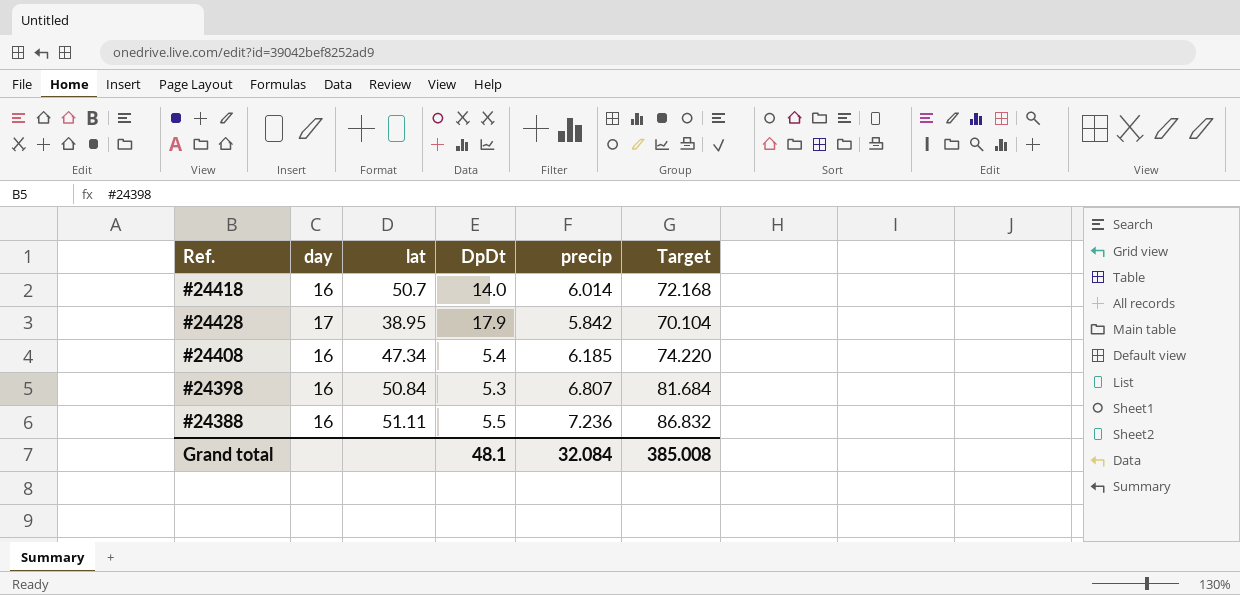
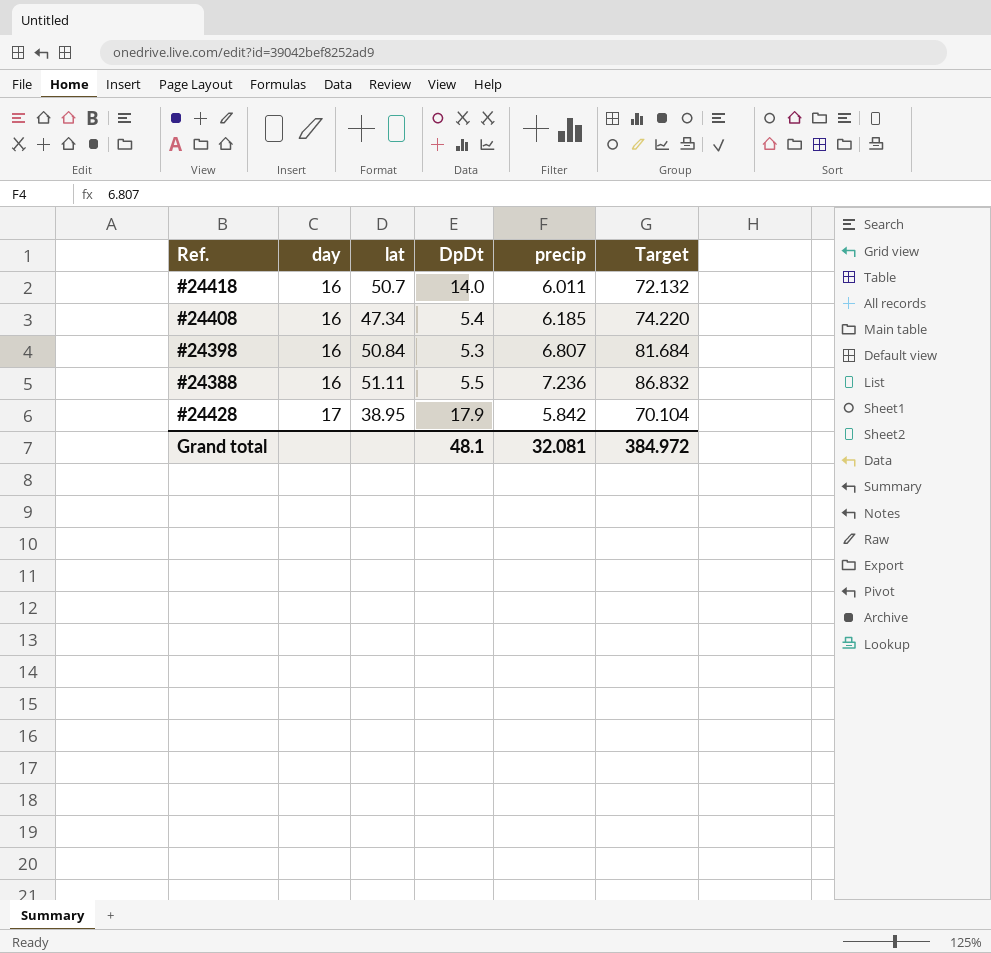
row order: none -> day ascending
#24418 | precip: 6.014 -> 6.011
#24418 | Target: 72.168 -> 72.132
Grand total | precip: 32.084 -> 32.081
Grand total | Target: 385.008 -> 384.972

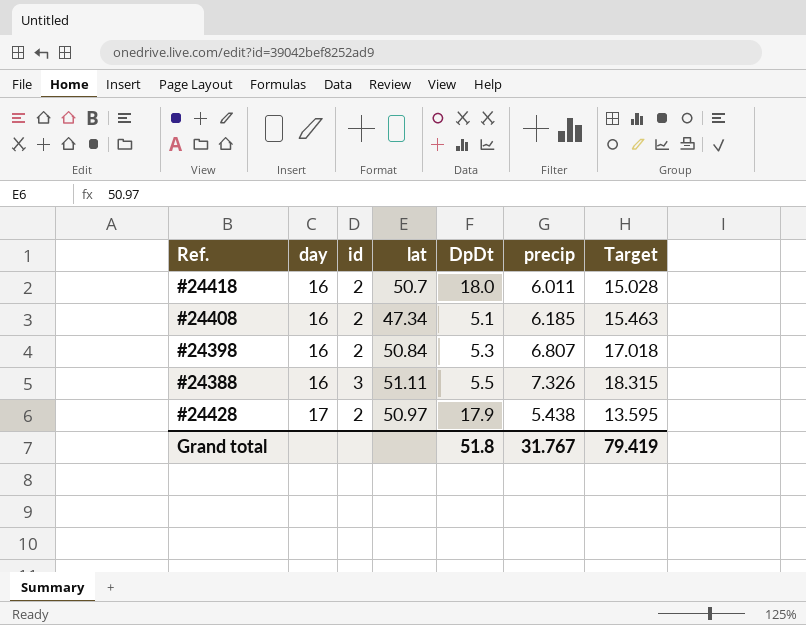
column id | position: none -> 3
column Target | formula: [precip] * 12 -> [precip] * 2.5
#24418 | DpDt: 14.0 -> 18.0
#24408 | DpDt: 5.4 -> 5.1
#24388 | precip: 7.236 -> 7.326
#24428 | lat: 38.95 -> 50.97
#24428 | precip: 5.842 -> 5.438
Grand total | DpDt: 48.1 -> 51.8
Grand total | precip: 32.081 -> 31.767
Grand total | Target: 384.972 -> 79.419

